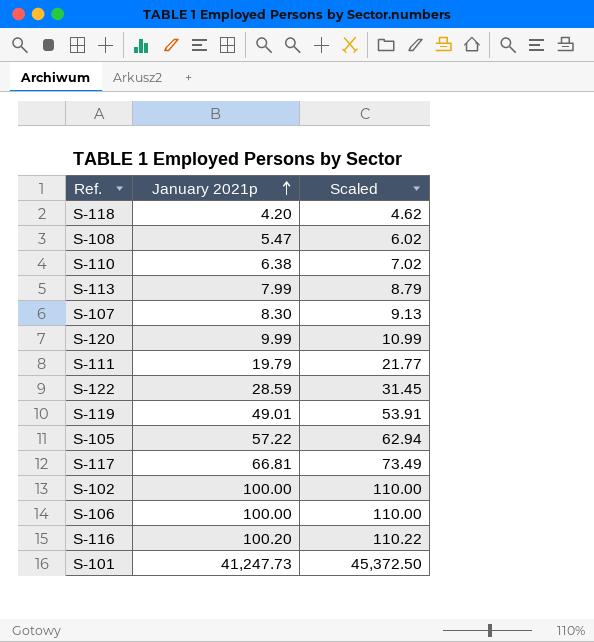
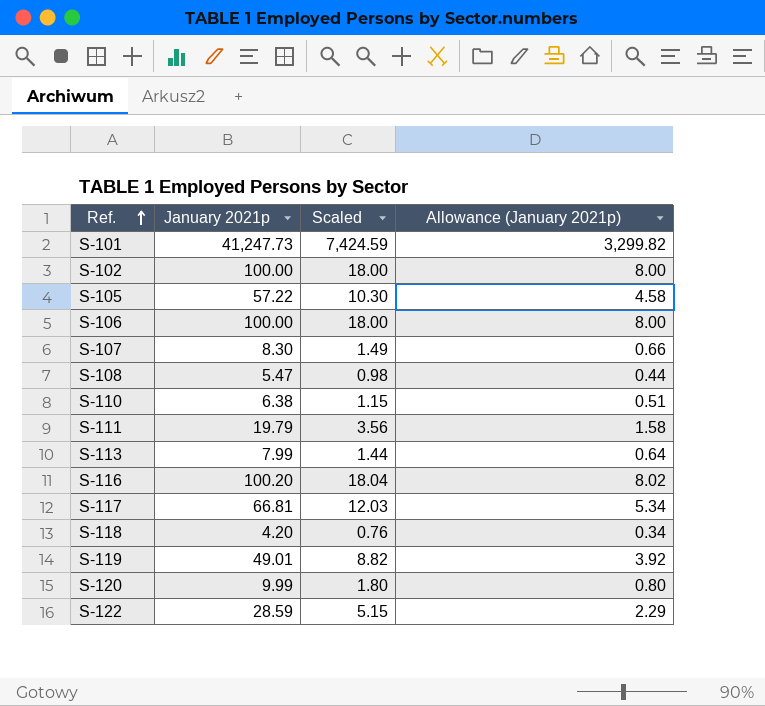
row order: January 2021p ascending -> Ref. ascending
column Scaled | formula: [January 2021p] * 1.1 -> [January 2021p] * 0.18
column Allowance (January 2021p) | formula: none -> [January 2021p] * 0.08

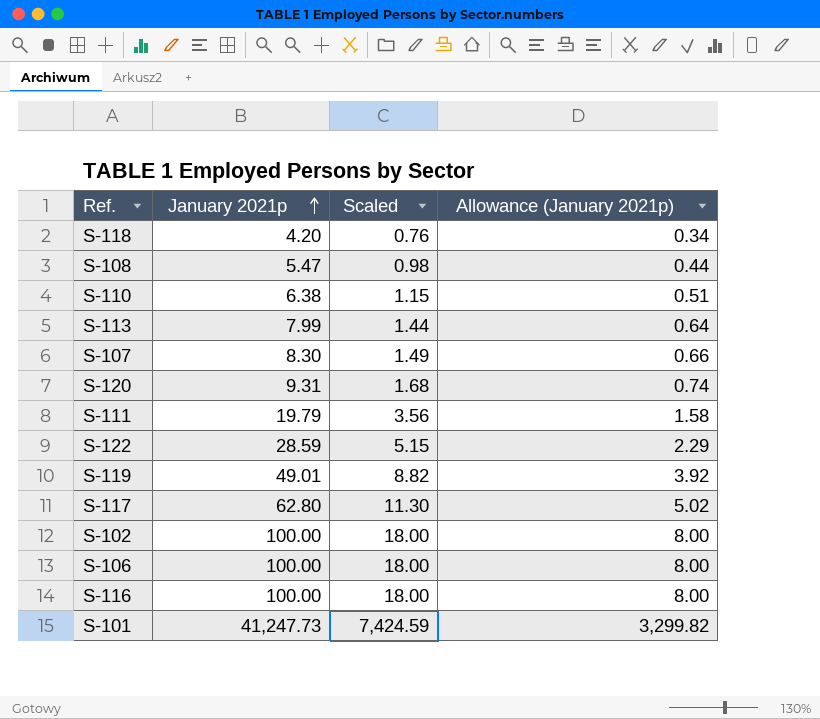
row order: Ref. ascending -> January 2021p ascending
row S-105: 57.22 | 10.30 | 4.58 -> none
S-120 | January 2021p: 9.99 -> 9.31
S-120 | Scaled: 1.80 -> 1.68
S-120 | Allowance (January 2021p): 0.80 -> 0.74
S-117 | January 2021p: 66.81 -> 62.80
S-117 | Scaled: 12.03 -> 11.30
S-117 | Allowance (January 2021p): 5.34 -> 5.02
S-116 | January 2021p: 100.20 -> 100.00
S-116 | Scaled: 18.04 -> 18.00
S-116 | Allowance (January 2021p): 8.02 -> 8.00

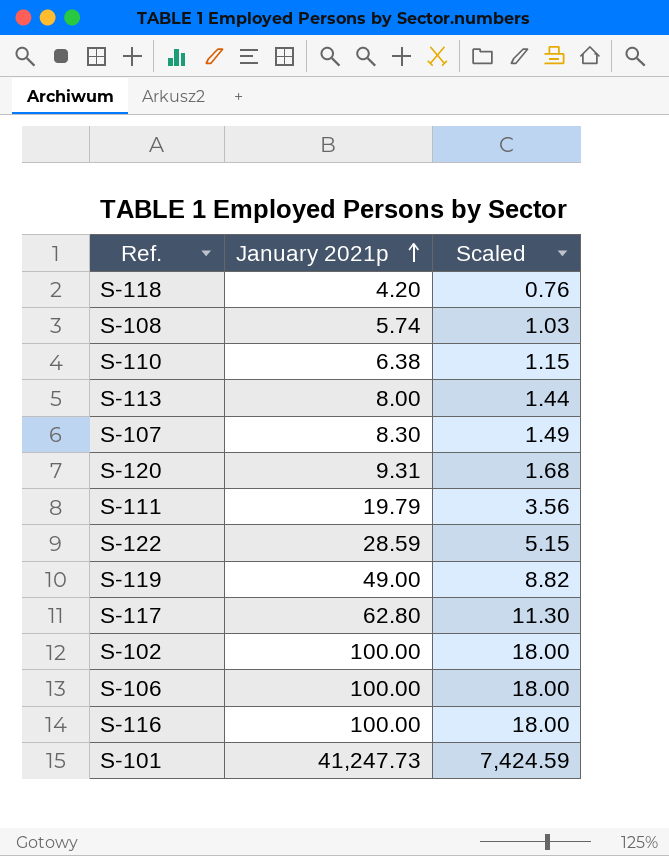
column Allowance (January 2021p) | formula: [January 2021p] * 0.08 -> none
S-108 | January 2021p: 5.47 -> 5.74
S-108 | Scaled: 0.98 -> 1.03
S-113 | January 2021p: 7.99 -> 8.00
S-119 | January 2021p: 49.01 -> 49.00

